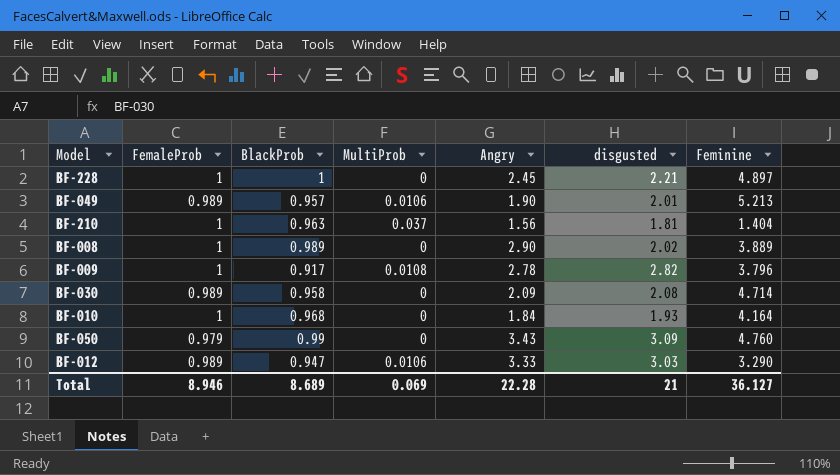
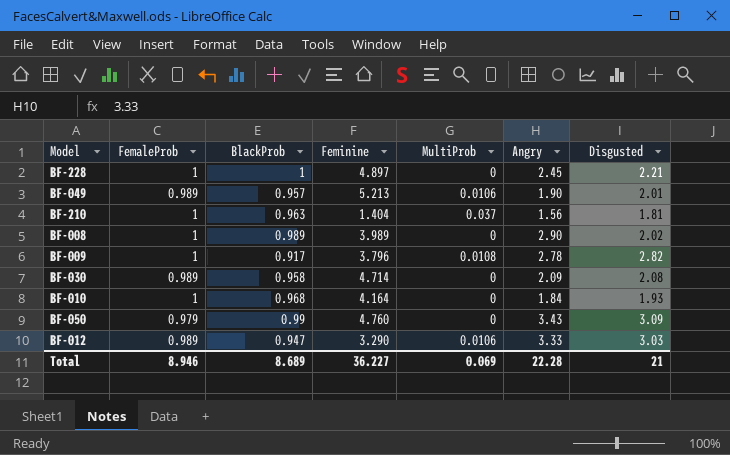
column Feminine | position: 7 -> 4
column name: disgusted -> Disgusted
BF-008 | Feminine: 3.889 -> 3.989
Total | Feminine: 36.127 -> 36.227

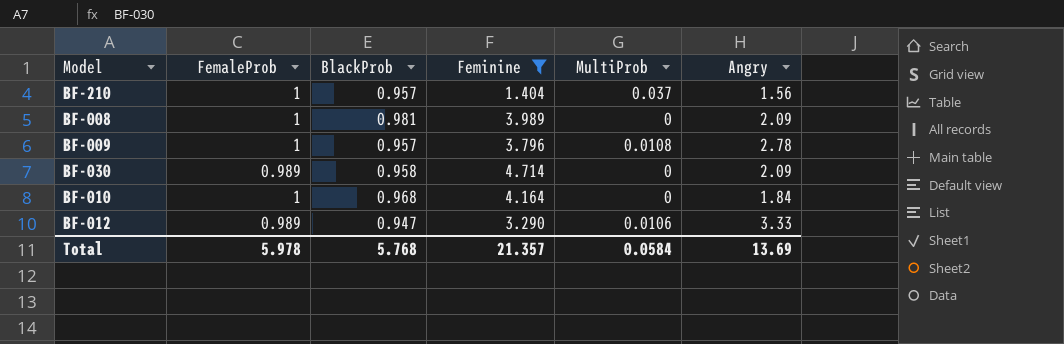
filter: none -> Feminine <= 4.714
column Disgusted | position: 7 -> none
BF-210 | BlackProb: 0.963 -> 0.957
BF-008 | BlackProb: 0.989 -> 0.981
BF-008 | Angry: 2.90 -> 2.09
BF-009 | BlackProb: 0.917 -> 0.957
Total | FemaleProb: 8.946 -> 5.978
Total | BlackProb: 8.689 -> 5.768
Total | Feminine: 36.227 -> 21.357
Total | MultiProb: 0.069 -> 0.0584
Total | Angry: 22.28 -> 13.69

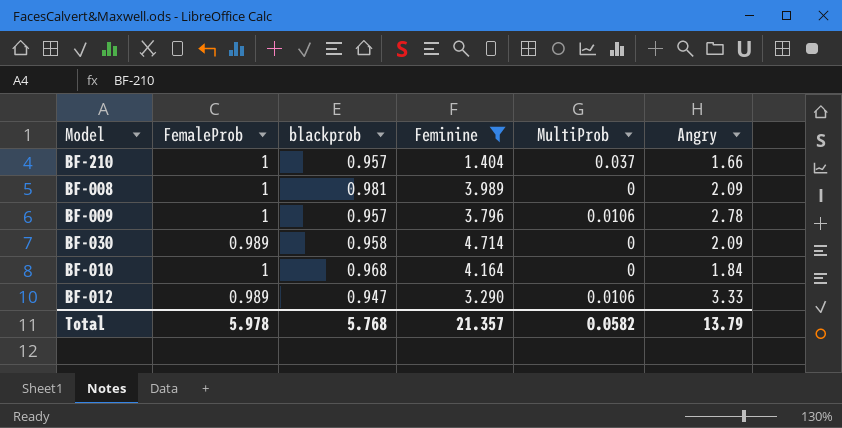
column name: BlackProb -> blackprob
BF-210 | Angry: 1.56 -> 1.66
BF-009 | MultiProb: 0.0108 -> 0.0106
Total | MultiProb: 0.0584 -> 0.0582
Total | Angry: 13.69 -> 13.79

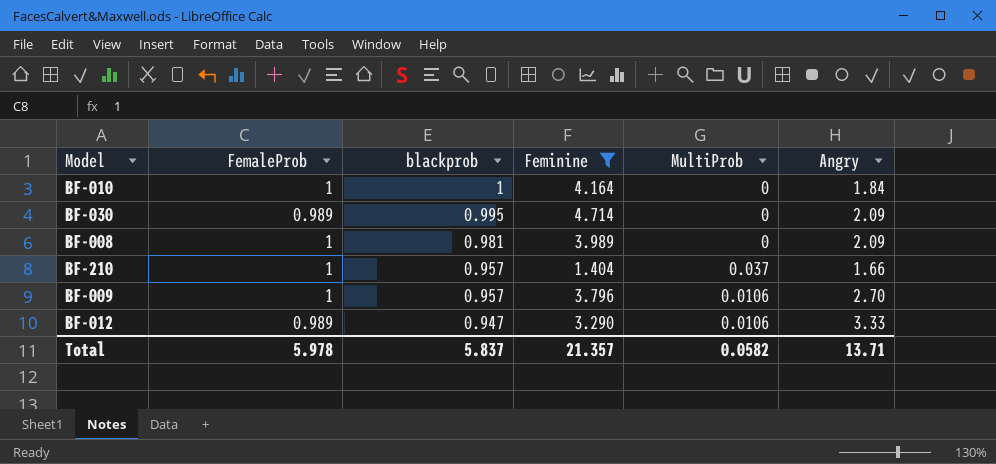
row order: none -> blackprob descending
BF-010 | blackprob: 0.968 -> 1
BF-030 | blackprob: 0.958 -> 0.995
BF-009 | Angry: 2.78 -> 2.70
Total | blackprob: 5.768 -> 5.837
Total | Angry: 13.79 -> 13.71

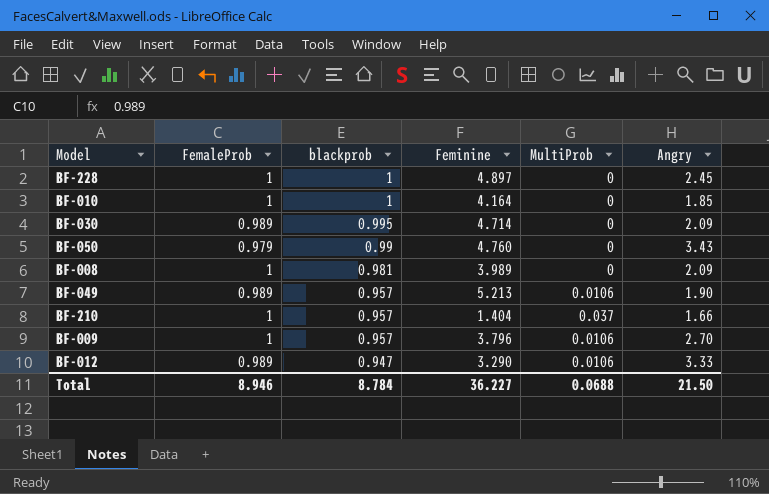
filter: Feminine <= 4.714 -> none
BF-010 | Angry: 1.84 -> 1.85
Total | FemaleProb: 5.978 -> 8.946
Total | blackprob: 5.837 -> 8.784
Total | Feminine: 21.357 -> 36.227
Total | MultiProb: 0.0582 -> 0.0688
Total | Angry: 13.71 -> 21.50

